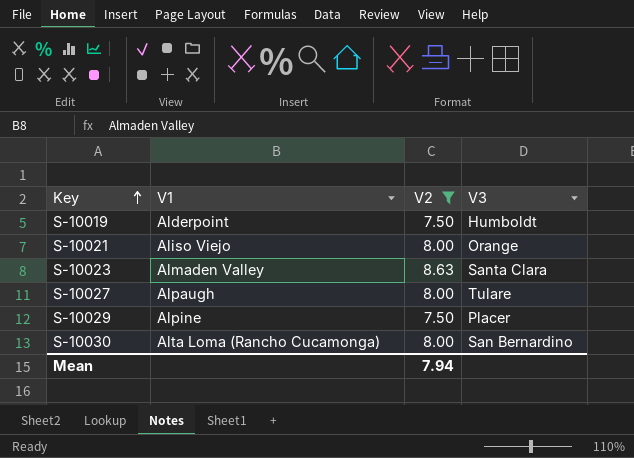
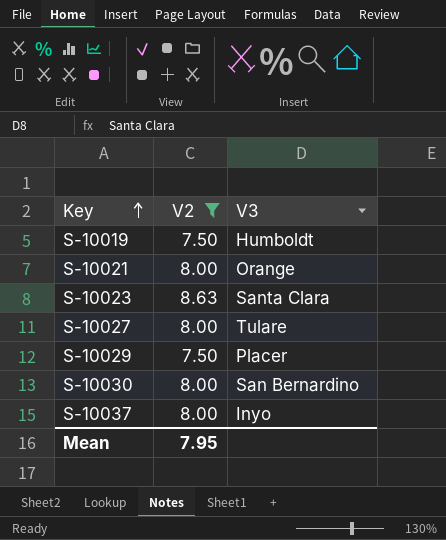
column V1 | position: 2 -> none
row S-10037: none -> 8.00 | Inyo
Mean | V2: 7.94 -> 7.95

